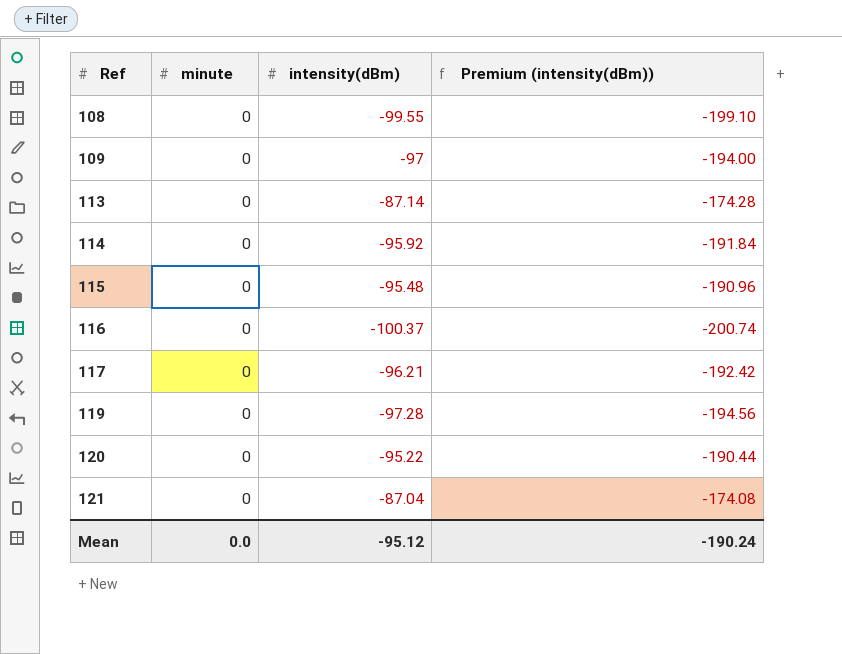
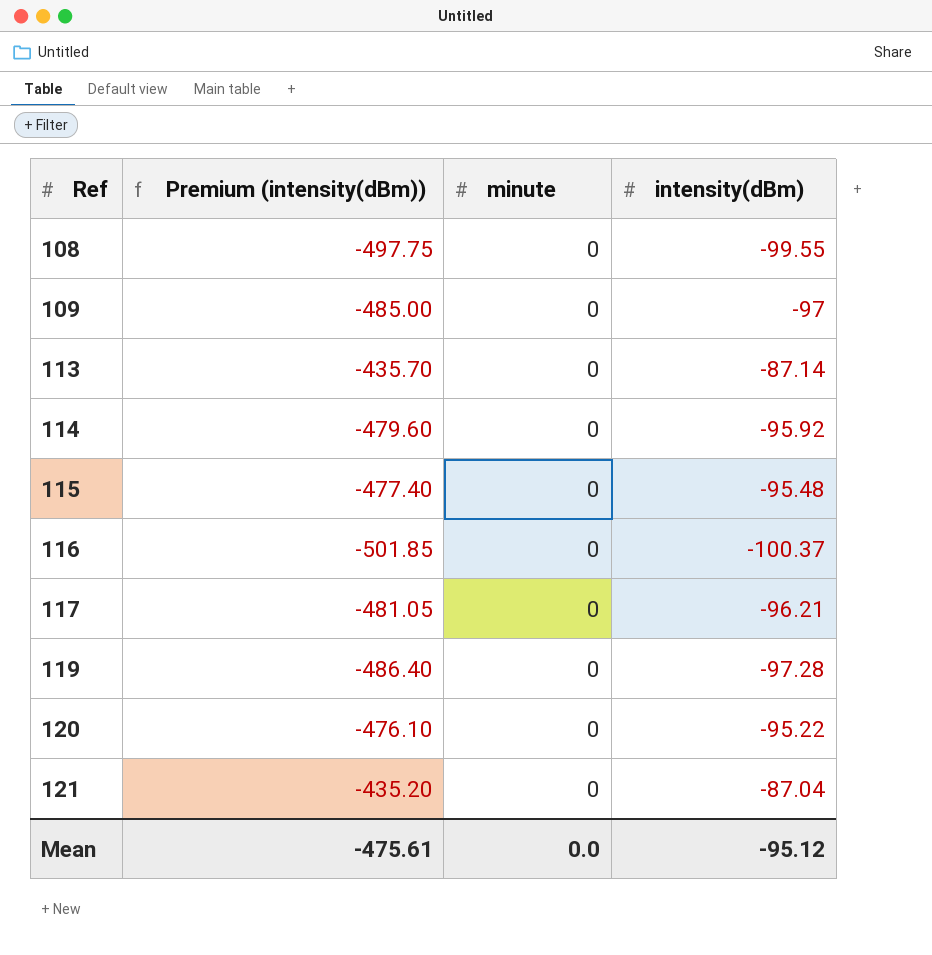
column Premium (intensity(dBm)) | formula: [intensity(dBm)] * 2 -> [intensity(dBm)] * 5
column Premium (intensity(dBm)) | position: 4 -> 2
Mean | Premium (intensity(dBm)): -190.24 -> -475.61

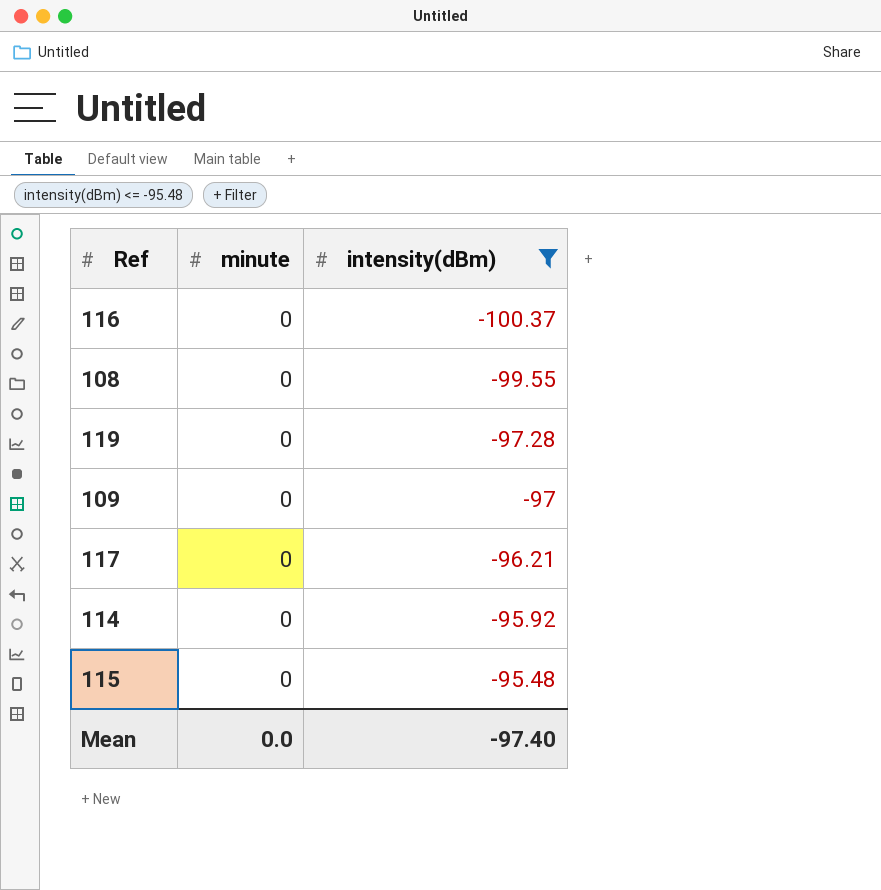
filter: none -> intensity(dBm) <= -95.48
row order: Ref ascending -> intensity(dBm) ascending
column Premium (intensity(dBm)) | formula: [intensity(dBm)] * 5 -> none
Mean | intensity(dBm): -95.12 -> -97.40

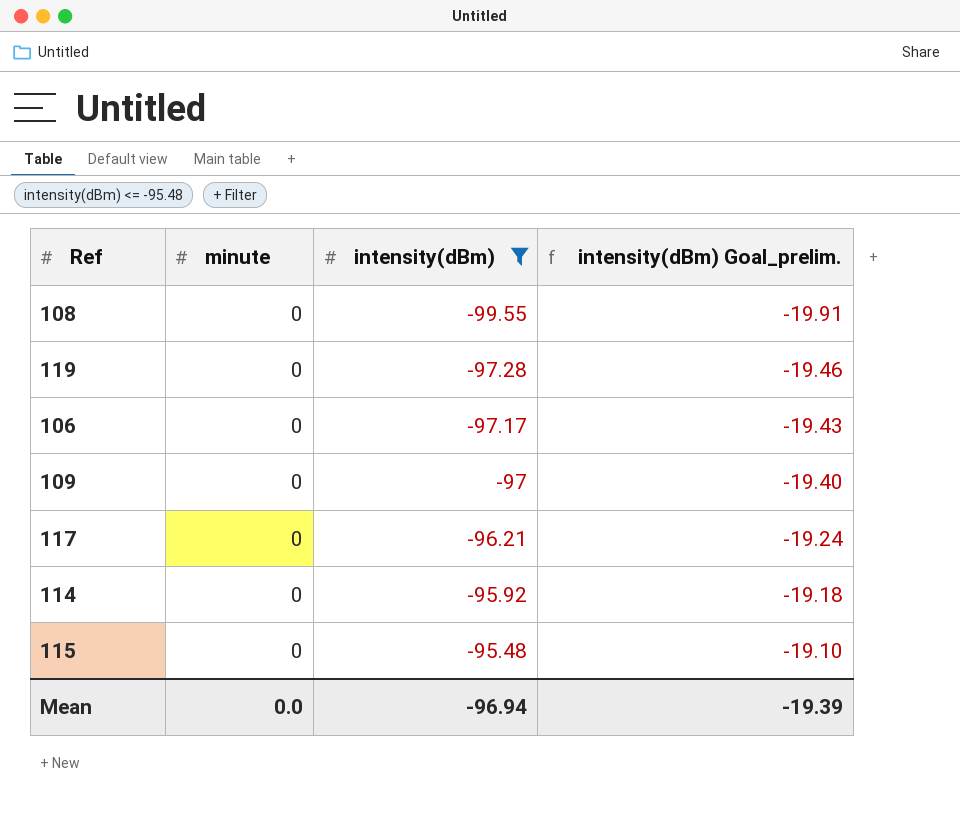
column intensity(dBm) Goal_prelim. | formula: none -> [intensity(dBm)] * 0.2
row 116: 0 | -100.37 -> none
row 106: none -> 0 | -97.17 | -19.43
Mean | intensity(dBm): -97.40 -> -96.94

